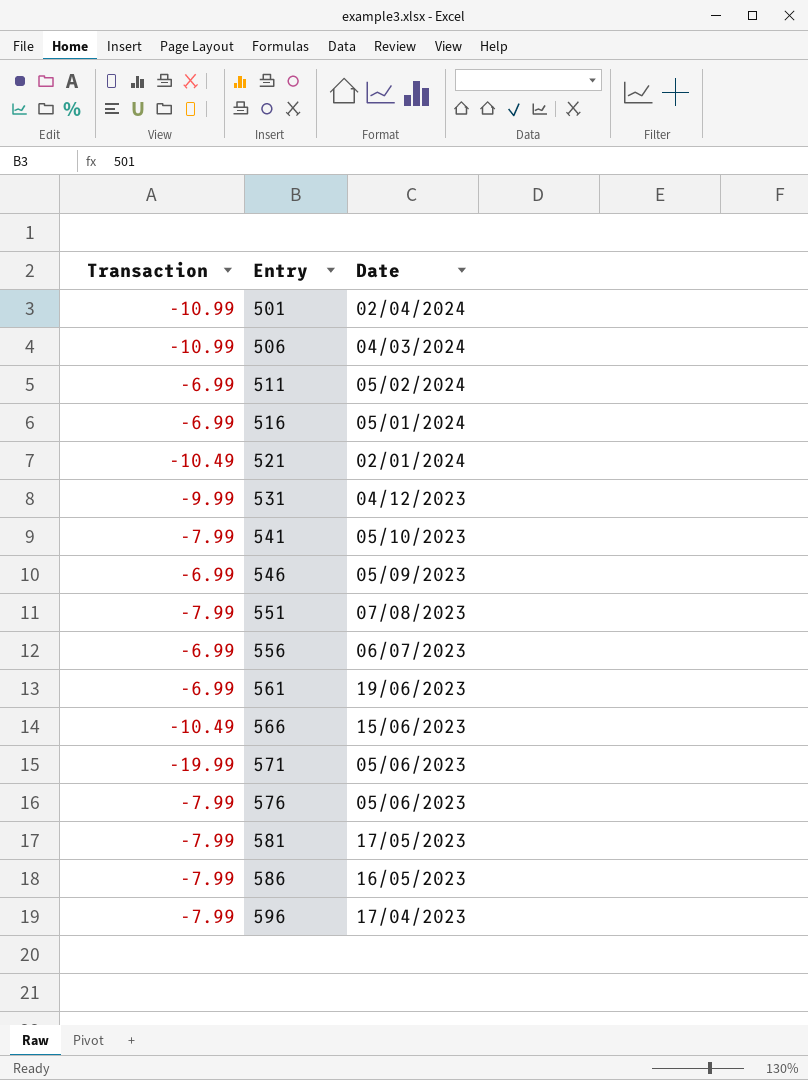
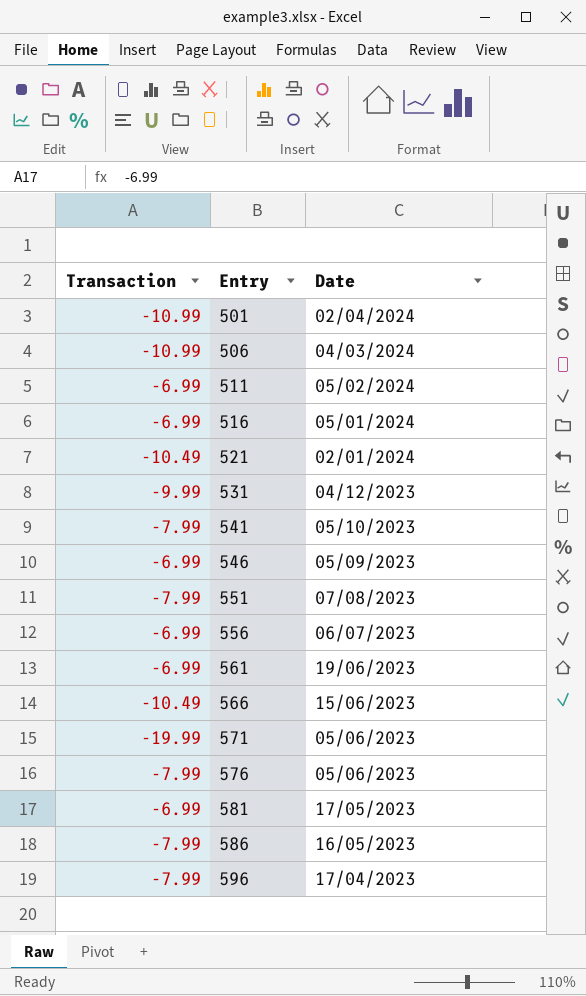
581 | Transaction: -7.99 -> -6.99

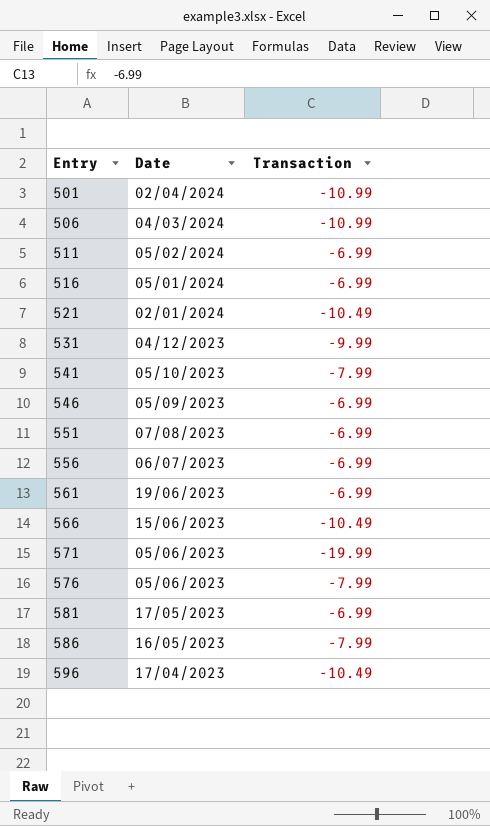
column Transaction | position: 1 -> 3
551 | Transaction: -7.99 -> -6.99
596 | Transaction: -7.99 -> -10.49

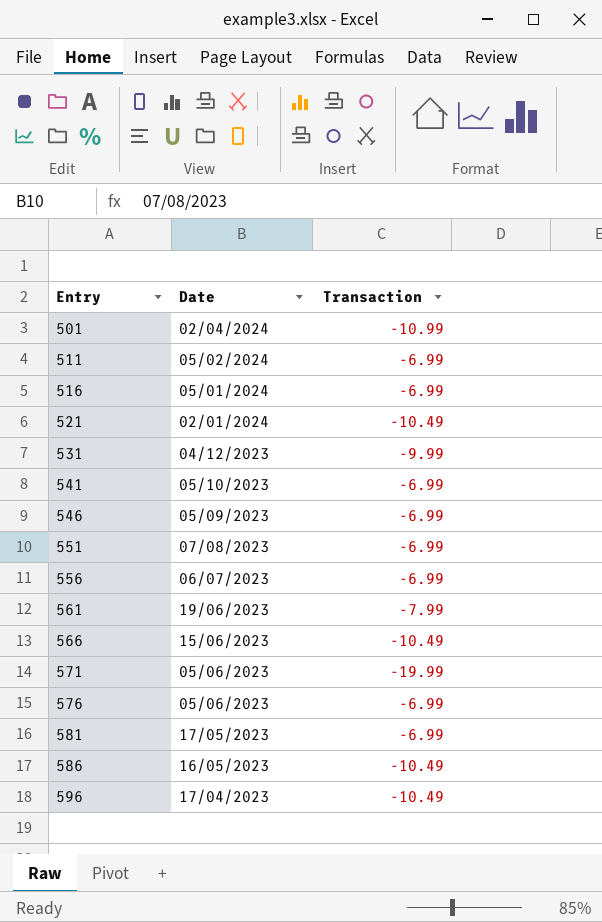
row 506: 04/03/2024 | -10.99 -> none
541 | Transaction: -7.99 -> -6.99
561 | Transaction: -6.99 -> -7.99
576 | Transaction: -7.99 -> -6.99
586 | Transaction: -7.99 -> -10.49

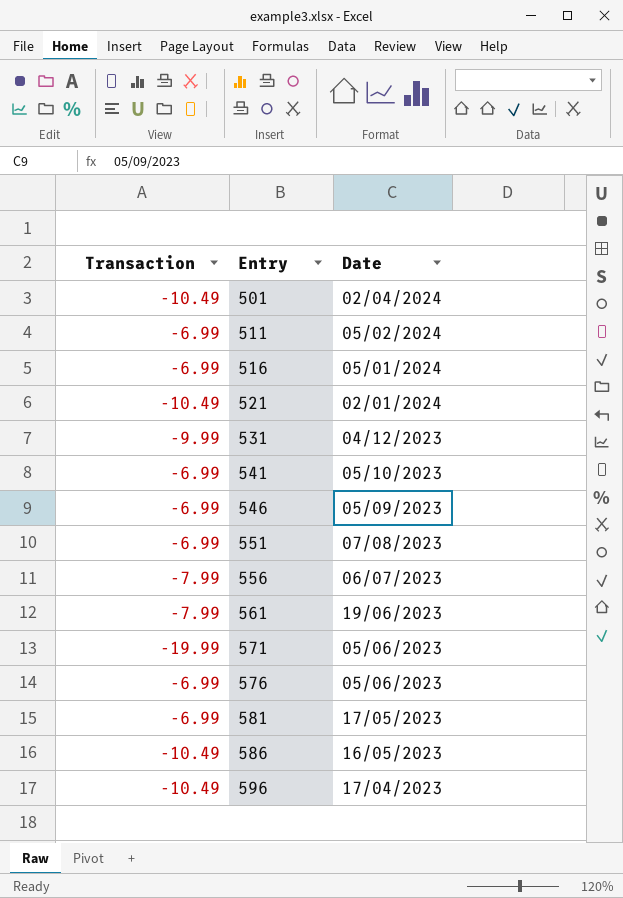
column Transaction | position: 3 -> 1
row 566: 15/06/2023 | -10.49 -> none
501 | Transaction: -10.99 -> -10.49
556 | Transaction: -6.99 -> -7.99

